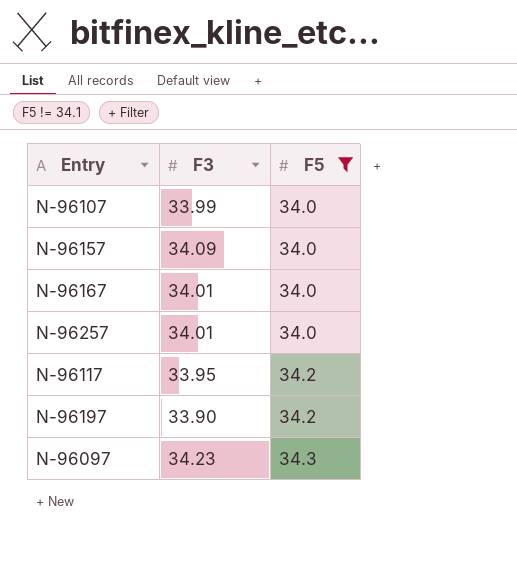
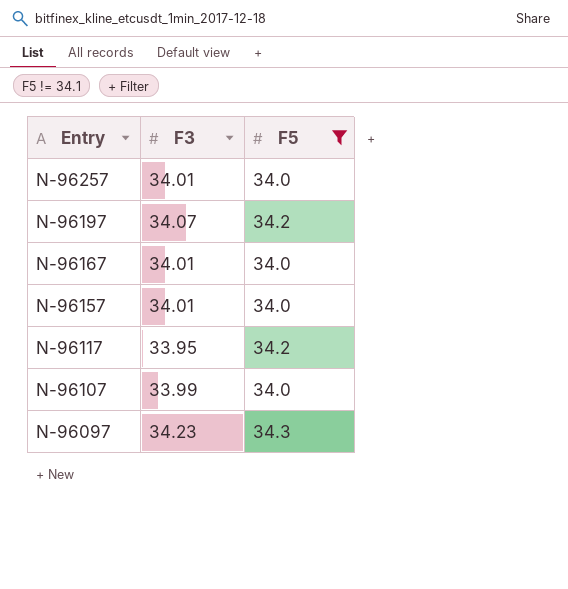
row order: F5 ascending -> Entry descending
N-96197 | F3: 33.90 -> 34.07
N-96157 | F3: 34.09 -> 34.01

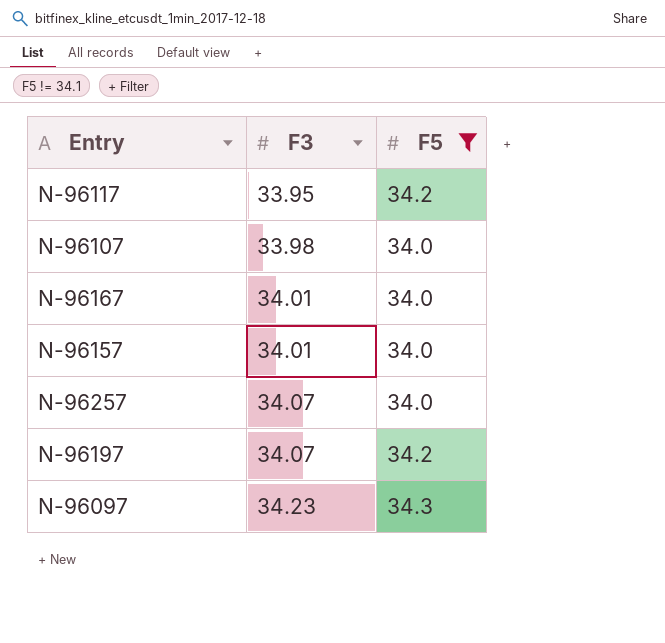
row order: Entry descending -> F3 ascending
N-96107 | F3: 33.99 -> 33.98
N-96257 | F3: 34.01 -> 34.07

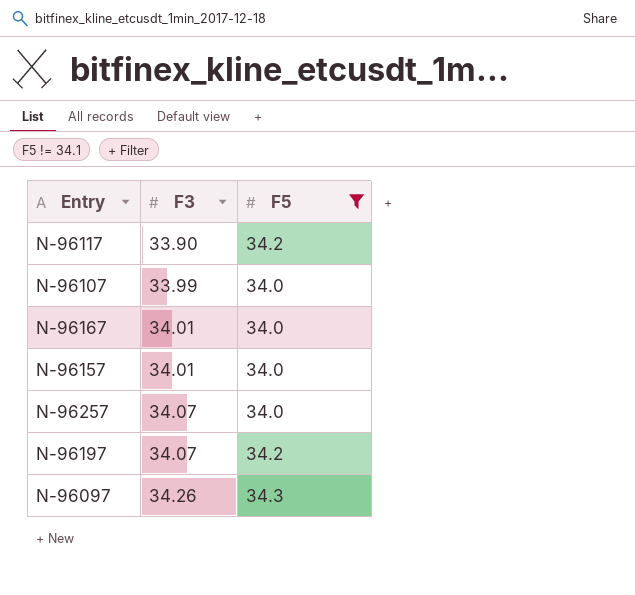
N-96117 | F3: 33.95 -> 33.90
N-96107 | F3: 33.98 -> 33.99
N-96097 | F3: 34.23 -> 34.26

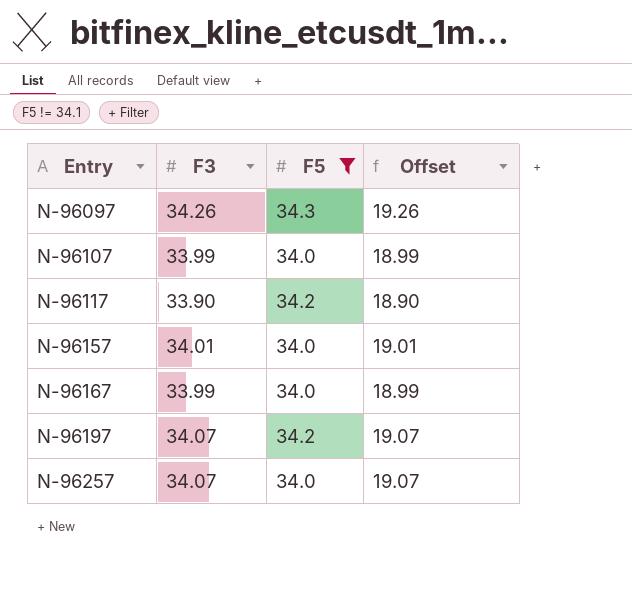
row order: F3 ascending -> Entry ascending
column Offset | formula: none -> [F3] - 15
N-96167 | F3: 34.01 -> 33.99

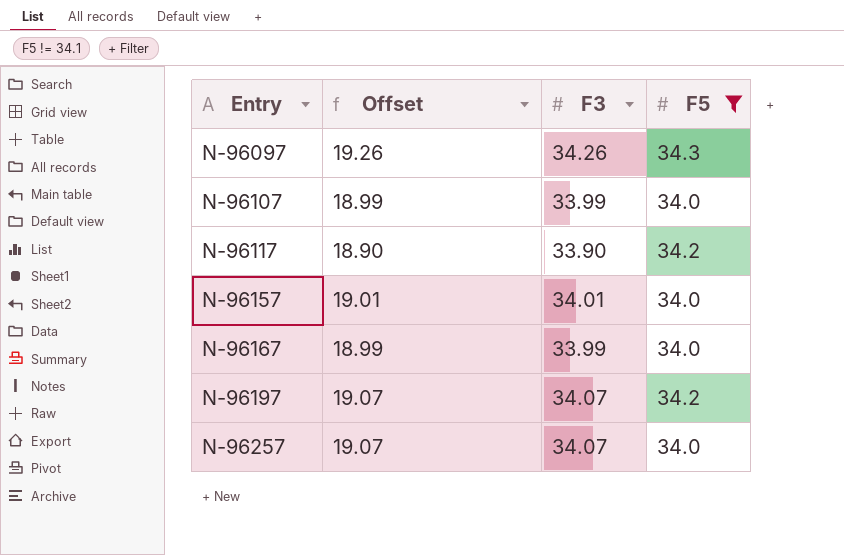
column Offset | position: 4 -> 2

